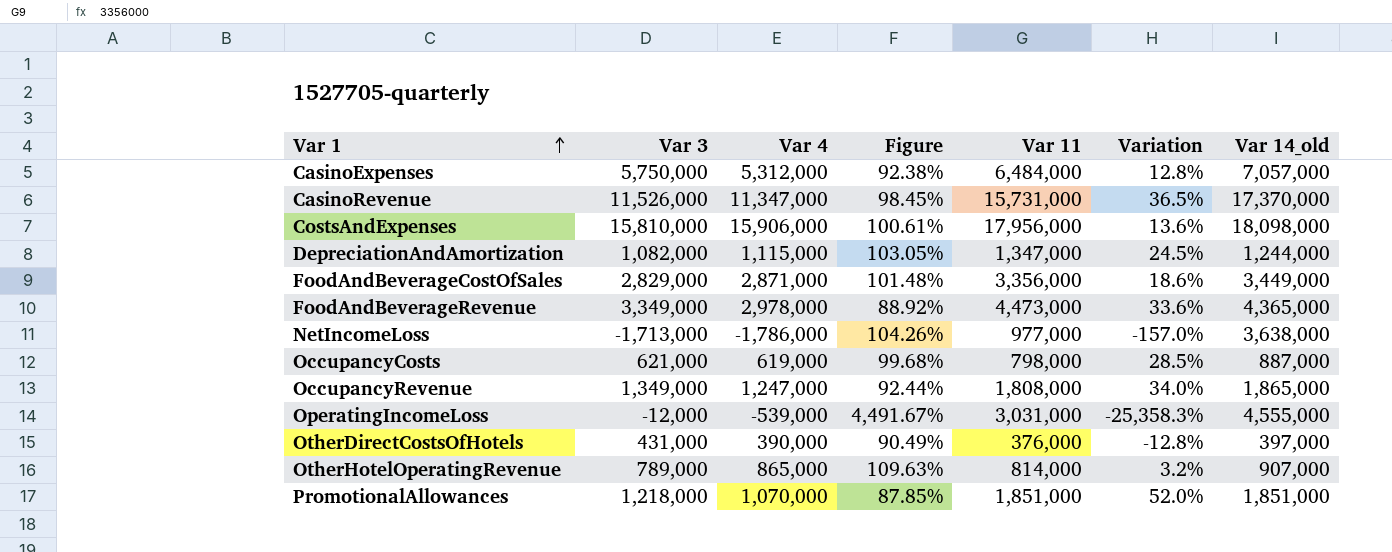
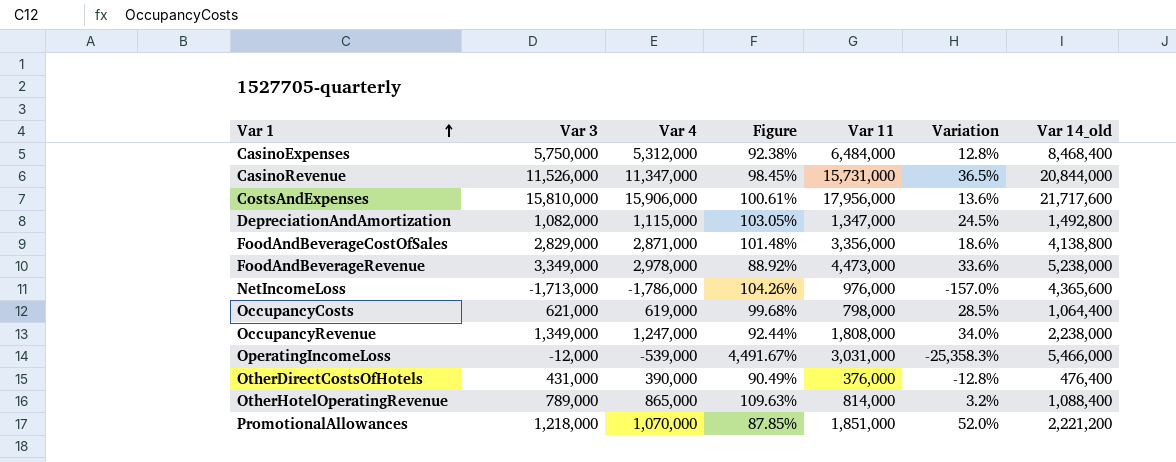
CasinoExpenses | Var 14_old: 7,057,000 -> 8,468,400
CasinoRevenue | Var 14_old: 17,370,000 -> 20,844,000
CostsAndExpenses | Var 14_old: 18,098,000 -> 21,717,600
DepreciationAndAmortization | Var 14_old: 1,244,000 -> 1,492,800
FoodAndBeverageCostOfSales | Var 14_old: 3,449,000 -> 4,138,800
FoodAndBeverageRevenue | Var 14_old: 4,365,000 -> 5,238,000
NetIncomeLoss | Var 11: 977,000 -> 976,000
NetIncomeLoss | Var 14_old: 3,638,000 -> 4,365,600
OccupancyCosts | Var 14_old: 887,000 -> 1,064,400
OccupancyRevenue | Var 14_old: 1,865,000 -> 2,238,000
OperatingIncomeLoss | Var 14_old: 4,555,000 -> 5,466,000
OtherDirectCostsOfHotels | Var 14_old: 397,000 -> 476,400
OtherHotelOperatingRevenue | Var 14_old: 907,000 -> 1,088,400
PromotionalAllowances | Var 14_old: 1,851,000 -> 2,221,200

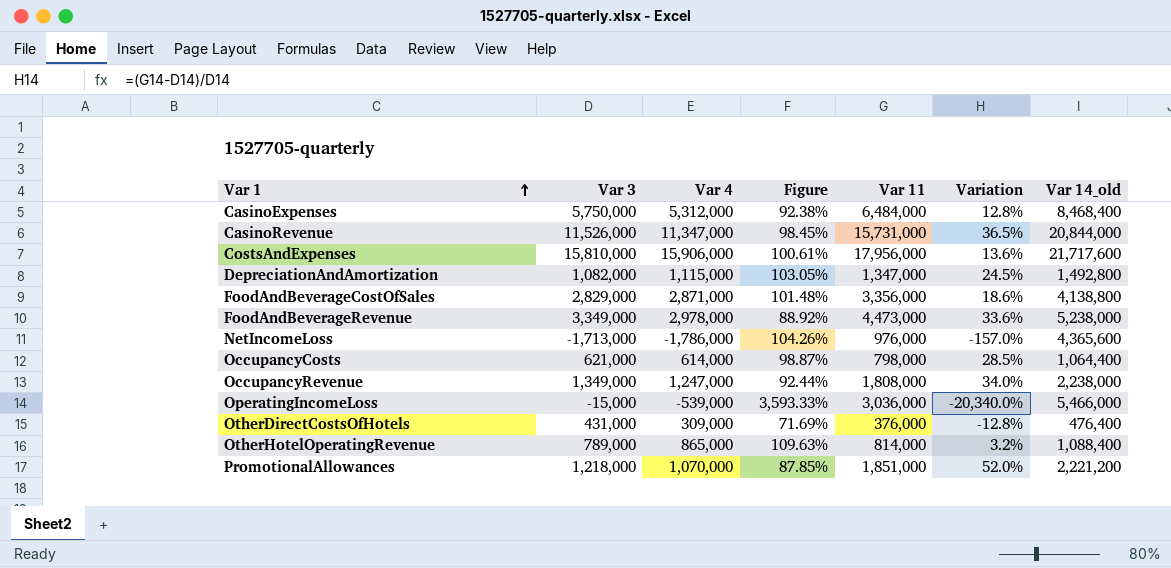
OccupancyCosts | Var 4: 619,000 -> 614,000
OccupancyCosts | Figure: 99.68% -> 98.87%
OperatingIncomeLoss | Var 3: -12,000 -> -15,000
OperatingIncomeLoss | Figure: 4,491.67% -> 3,593.33%
OperatingIncomeLoss | Var 11: 3,031,000 -> 3,036,000
OperatingIncomeLoss | Variation: -25,358.3% -> -20,340.0%
OtherDirectCostsOfHotels | Var 4: 390,000 -> 309,000
OtherDirectCostsOfHotels | Figure: 90.49% -> 71.69%

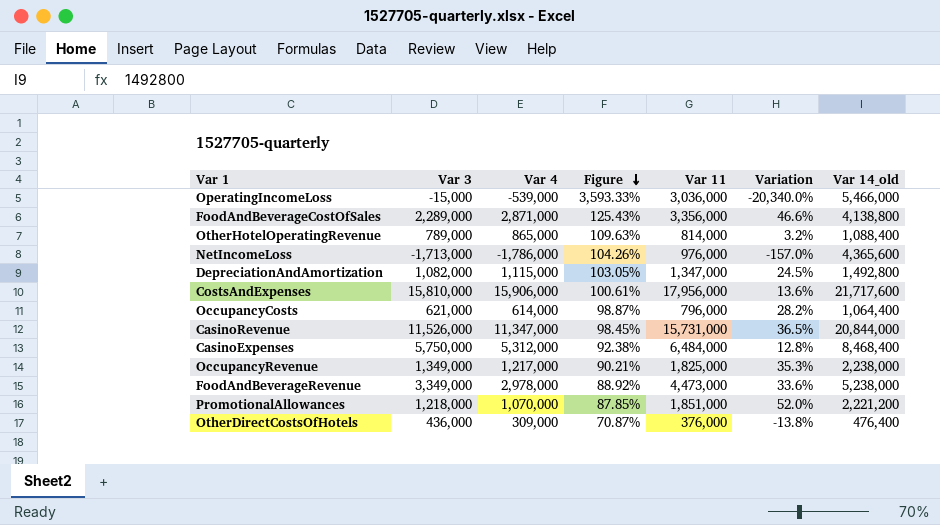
row order: Var 1 ascending -> Figure descending
FoodAndBeverageCostOfSales | Var 3: 2,829,000 -> 2,289,000
FoodAndBeverageCostOfSales | Figure: 101.48% -> 125.43%
FoodAndBeverageCostOfSales | Variation: 18.6% -> 46.6%
OccupancyCosts | Var 11: 798,000 -> 796,000
OccupancyCosts | Variation: 28.5% -> 28.2%
OccupancyRevenue | Var 4: 1,247,000 -> 1,217,000
OccupancyRevenue | Figure: 92.44% -> 90.21%
OccupancyRevenue | Var 11: 1,808,000 -> 1,825,000
OccupancyRevenue | Variation: 34.0% -> 35.3%
OtherDirectCostsOfHotels | Var 3: 431,000 -> 436,000
OtherDirectCostsOfHotels | Figure: 71.69% -> 70.87%
OtherDirectCostsOfHotels | Variation: -12.8% -> -13.8%

